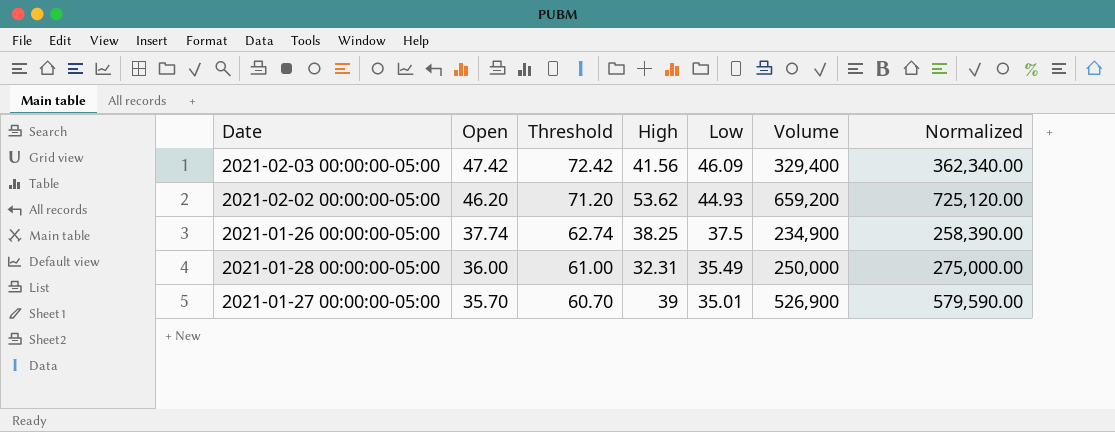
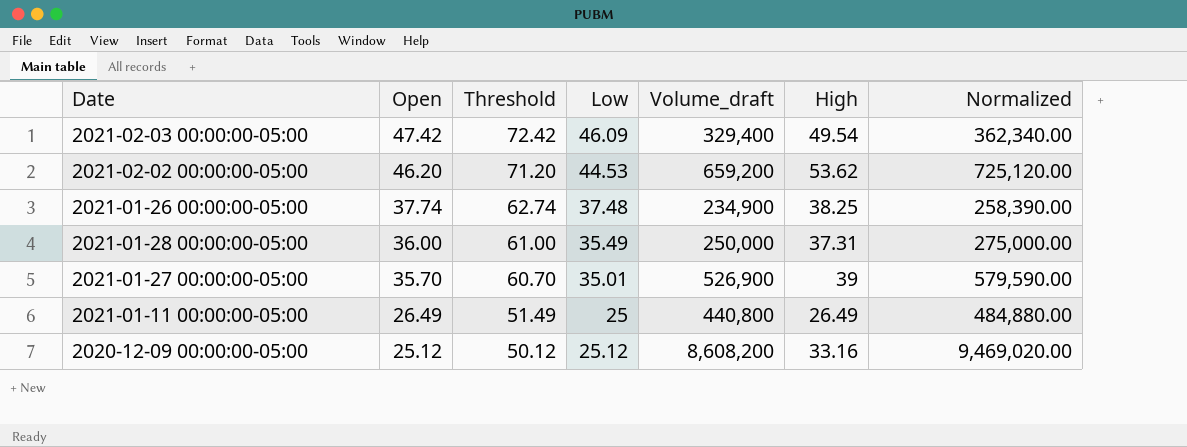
column name: Volume -> Volume_draft
column High | position: 4 -> 6
2021-02-03 00:00:00-05:00 | High: 41.56 -> 49.54
2021-02-02 00:00:00-05:00 | Low: 44.93 -> 44.53
2021-01-26 00:00:00-05:00 | Low: 37.5 -> 37.48
2021-01-28 00:00:00-05:00 | High: 32.31 -> 37.31
row 2021-01-11 00:00:00-05:00: none -> 26.49 | 51.49 | 25 | 440,800 | 26.49 | 484,880.00
row 2020-12-09 00:00:00-05:00: none -> 25.12 | 50.12 | 25.12 | 8,608,200 | 33.16 | 9,469,020.00

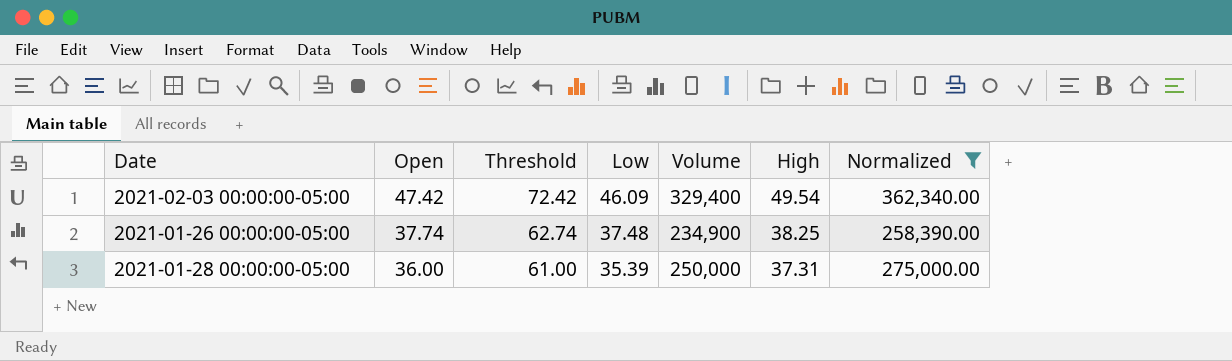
filter: none -> Normalized <= 362,340.00
column name: Volume_draft -> Volume
2021-01-28 00:00:00-05:00 | Low: 35.49 -> 35.39

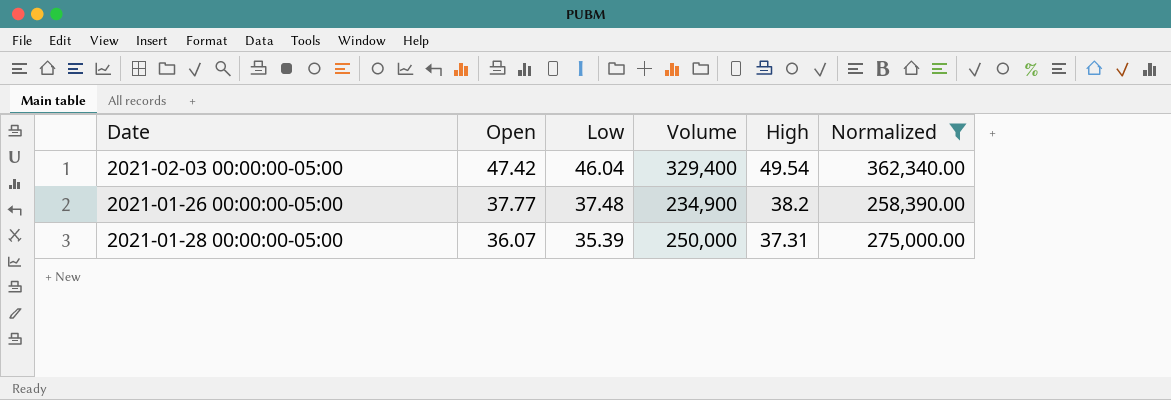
column Threshold | formula: [Open] + 25 -> none
2021-02-03 00:00:00-05:00 | Low: 46.09 -> 46.04
2021-01-26 00:00:00-05:00 | Open: 37.74 -> 37.77
2021-01-26 00:00:00-05:00 | High: 38.25 -> 38.2
2021-01-28 00:00:00-05:00 | Open: 36.00 -> 36.07

